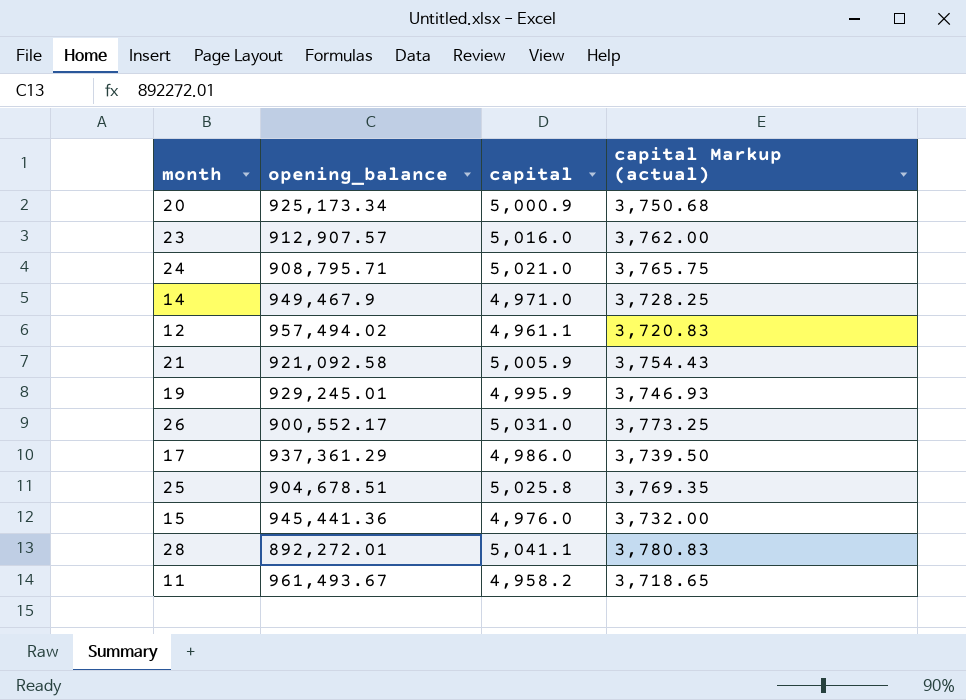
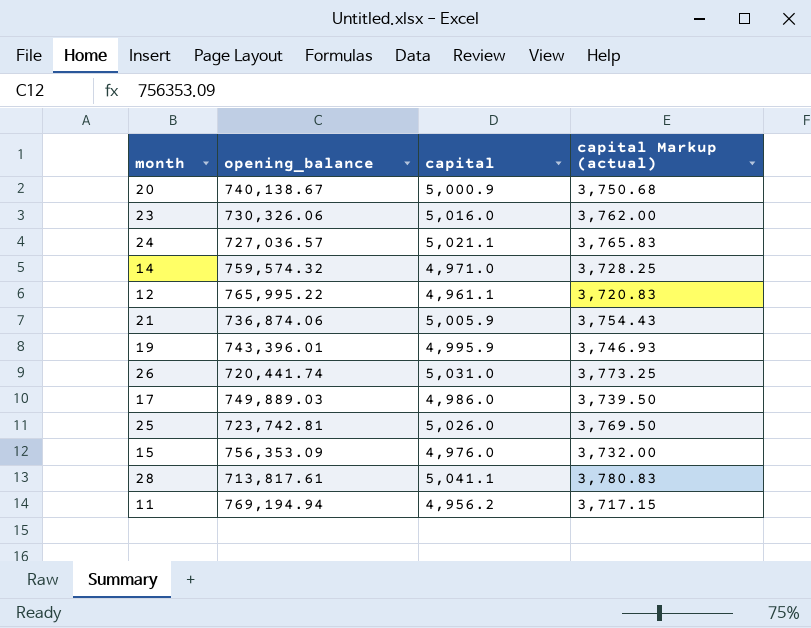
20 | opening_balance: 925,173.34 -> 740,138.67
23 | opening_balance: 912,907.57 -> 730,326.06
24 | opening_balance: 908,795.71 -> 727,036.57
24 | capital: 5,021.0 -> 5,021.1
24 | capital Markup (actual): 3,765.75 -> 3,765.83
14 | opening_balance: 949,467.9 -> 759,574.32
12 | opening_balance: 957,494.02 -> 765,995.22
21 | opening_balance: 921,092.58 -> 736,874.06
19 | opening_balance: 929,245.01 -> 743,396.01
26 | opening_balance: 900,552.17 -> 720,441.74
17 | opening_balance: 937,361.29 -> 749,889.03
25 | opening_balance: 904,678.51 -> 723,742.81
25 | capital: 5,025.8 -> 5,026.0
25 | capital Markup (actual): 3,769.35 -> 3,769.50
15 | opening_balance: 945,441.36 -> 756,353.09
28 | opening_balance: 892,272.01 -> 713,817.61
11 | opening_balance: 961,493.67 -> 769,194.94
11 | capital: 4,958.2 -> 4,956.2
11 | capital Markup (actual): 3,718.65 -> 3,717.15

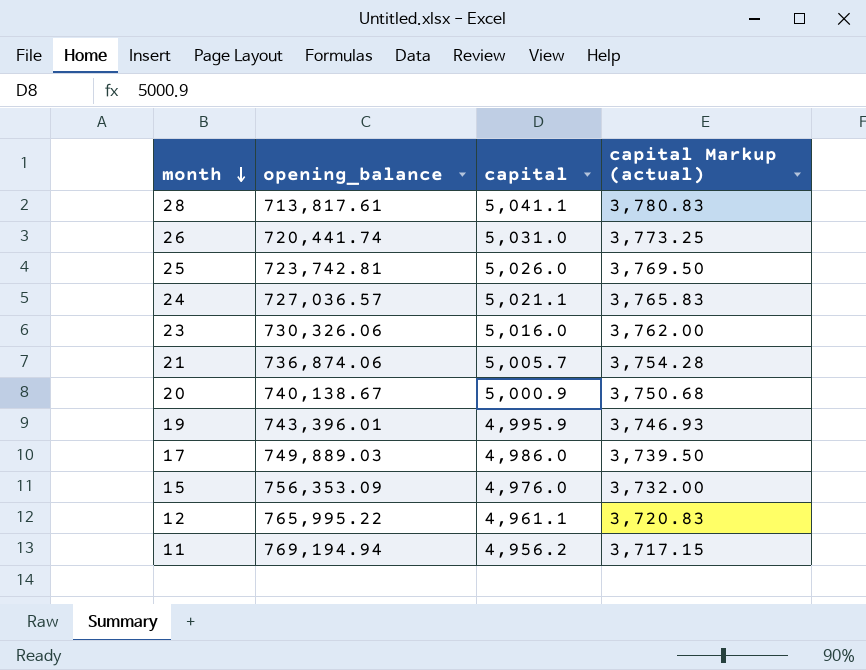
row order: none -> month descending
row 14: 759,574.32 | 4,971.0 | 3,728.25 -> none
21 | capital: 5,005.9 -> 5,005.7
21 | capital Markup (actual): 3,754.43 -> 3,754.28

